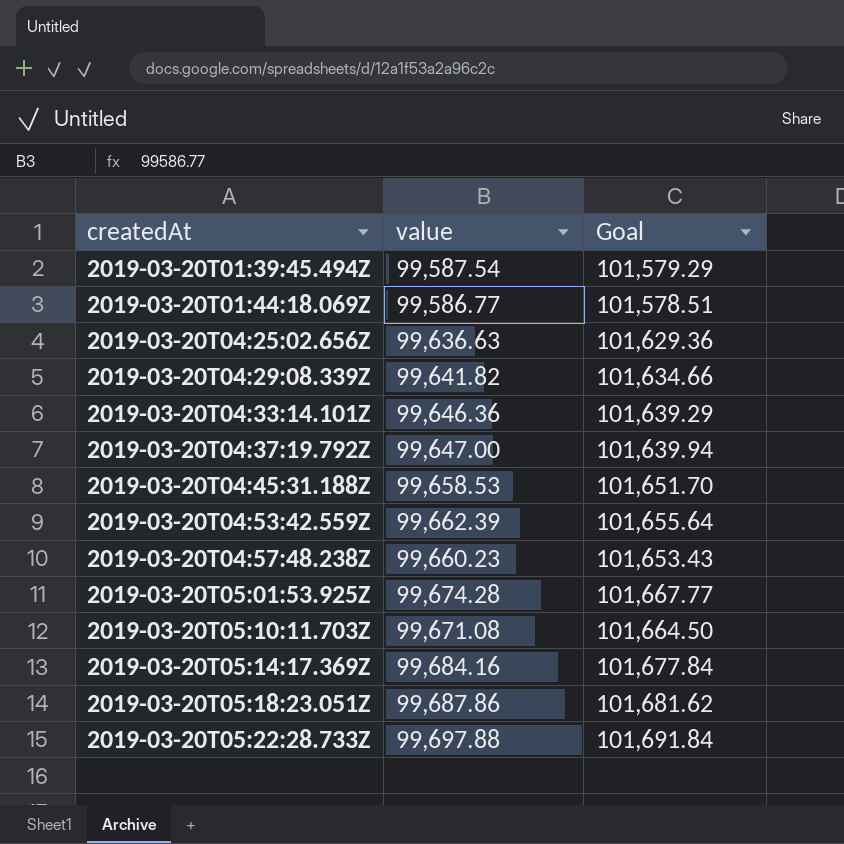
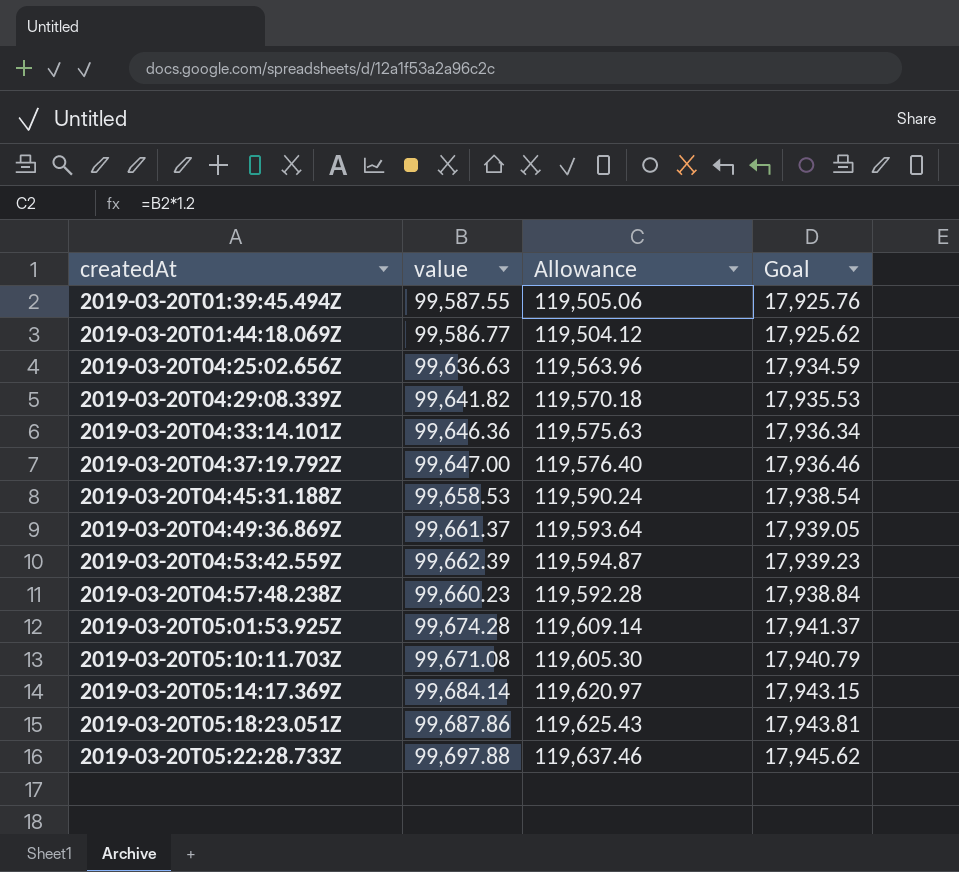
column Allowance | formula: none -> [value] * 1.2
column Goal | formula: [value] * 1.02 -> [value] * 0.18
2019-03-20T01:39:45.494Z | value: 99,587.54 -> 99,587.55
row 2019-03-20T04:49:36.869Z: none -> 99,661.37 | 119,593.64 | 17,939.05
2019-03-20T05:14:17.369Z | value: 99,684.16 -> 99,684.14

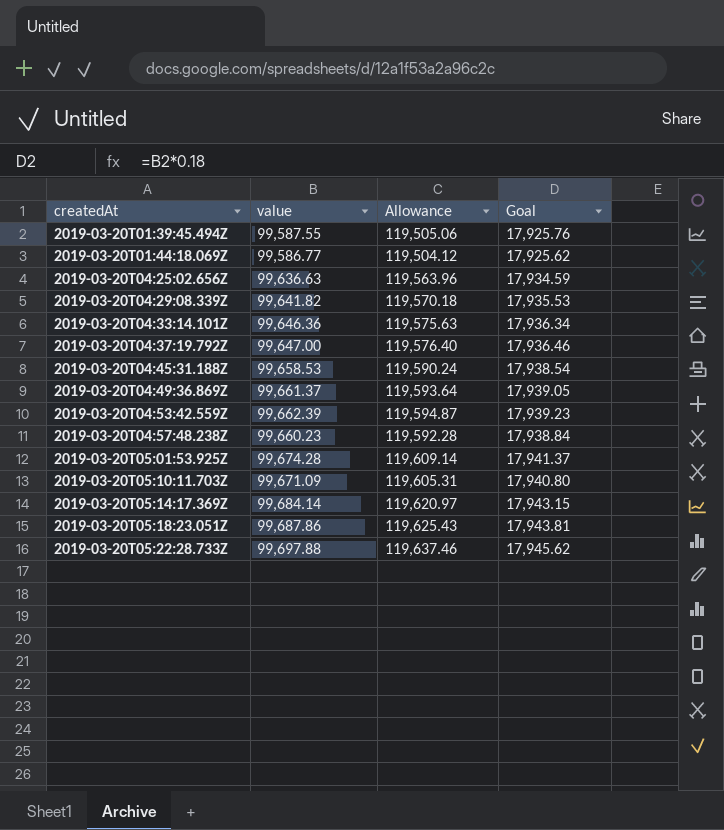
2019-03-20T05:10:11.703Z | value: 99,671.08 -> 99,671.09
2019-03-20T05:10:11.703Z | Allowance: 119,605.30 -> 119,605.31
2019-03-20T05:10:11.703Z | Goal: 17,940.79 -> 17,940.80

